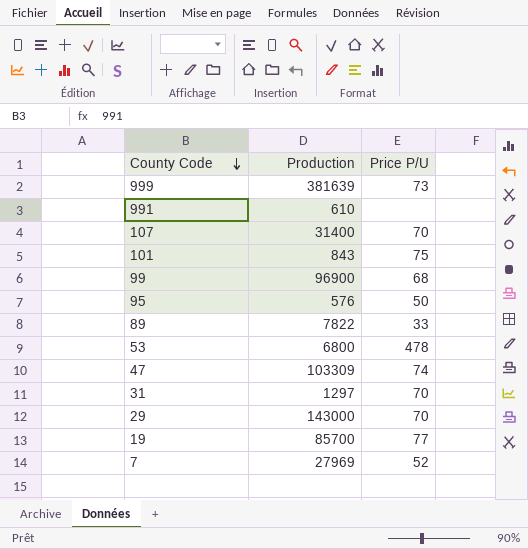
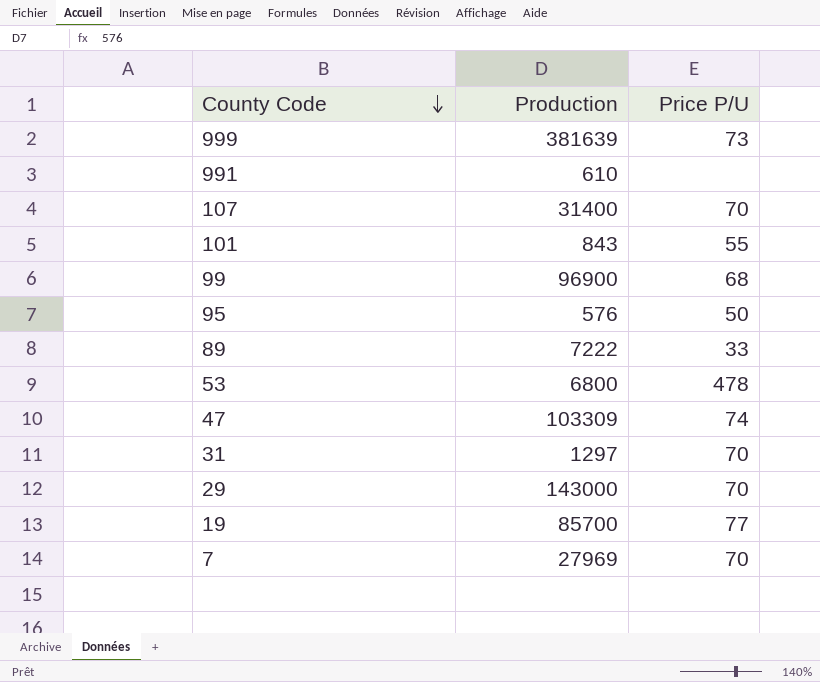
101 | Price P/U: 75 -> 55
89 | Production: 7822 -> 7222
7 | Price P/U: 52 -> 70

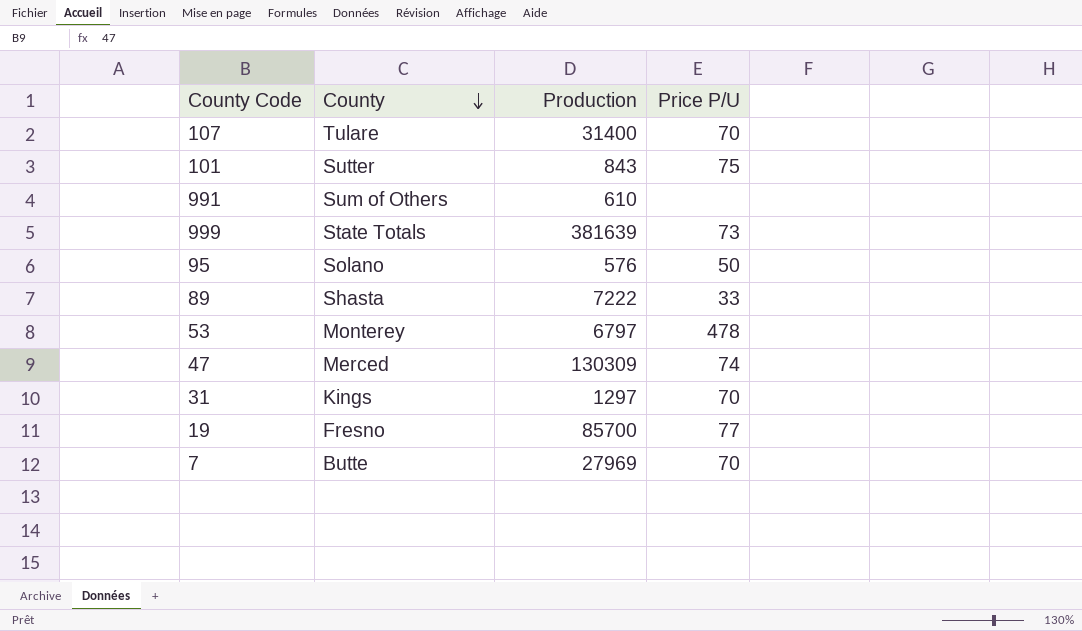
row order: County Code descending -> County descending
column County | position: none -> 2
row 99: 96900 | 68 -> none
row 29: 143000 | 70 -> none
101 | Price P/U: 55 -> 75
53 | Production: 6800 -> 6797
47 | Production: 103309 -> 130309

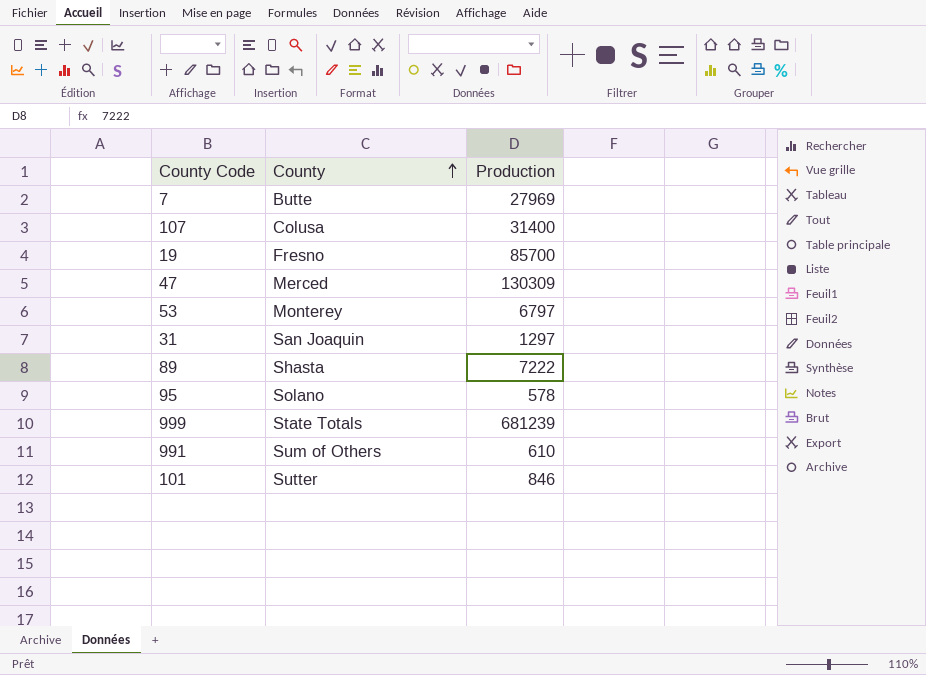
row order: County descending -> County ascending
column Price P/U | position: 4 -> none
107 | County: Tulare -> Colusa
31 | County: Kings -> San Joaquin
95 | Production: 576 -> 578
999 | Production: 381639 -> 681239
101 | Production: 843 -> 846

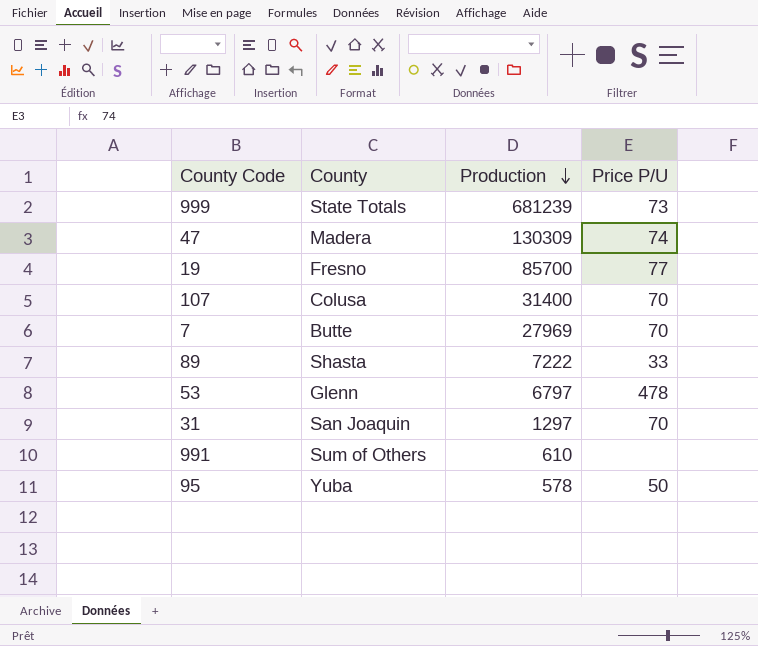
row order: County ascending -> Production descending
column Price P/U | position: none -> 4
row 101: Sutter | 846 -> none
47 | County: Merced -> Madera
53 | County: Monterey -> Glenn
95 | County: Solano -> Yuba

